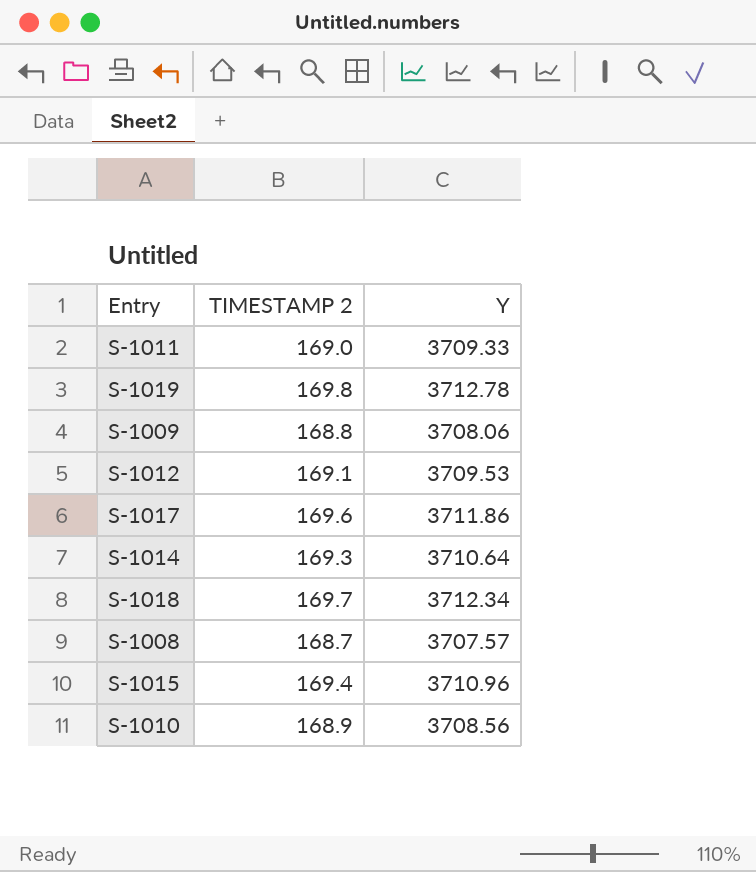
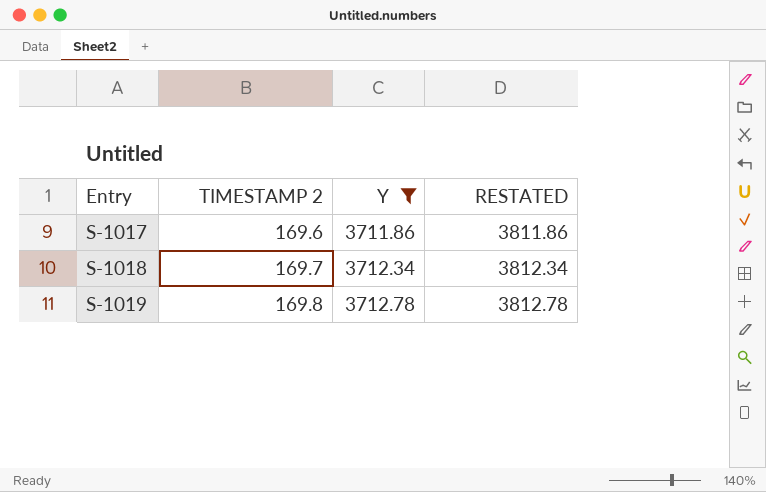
filter: none -> Y >= 3711.86
row order: none -> Entry ascending
column RESTATED | formula: none -> [Y] + 100

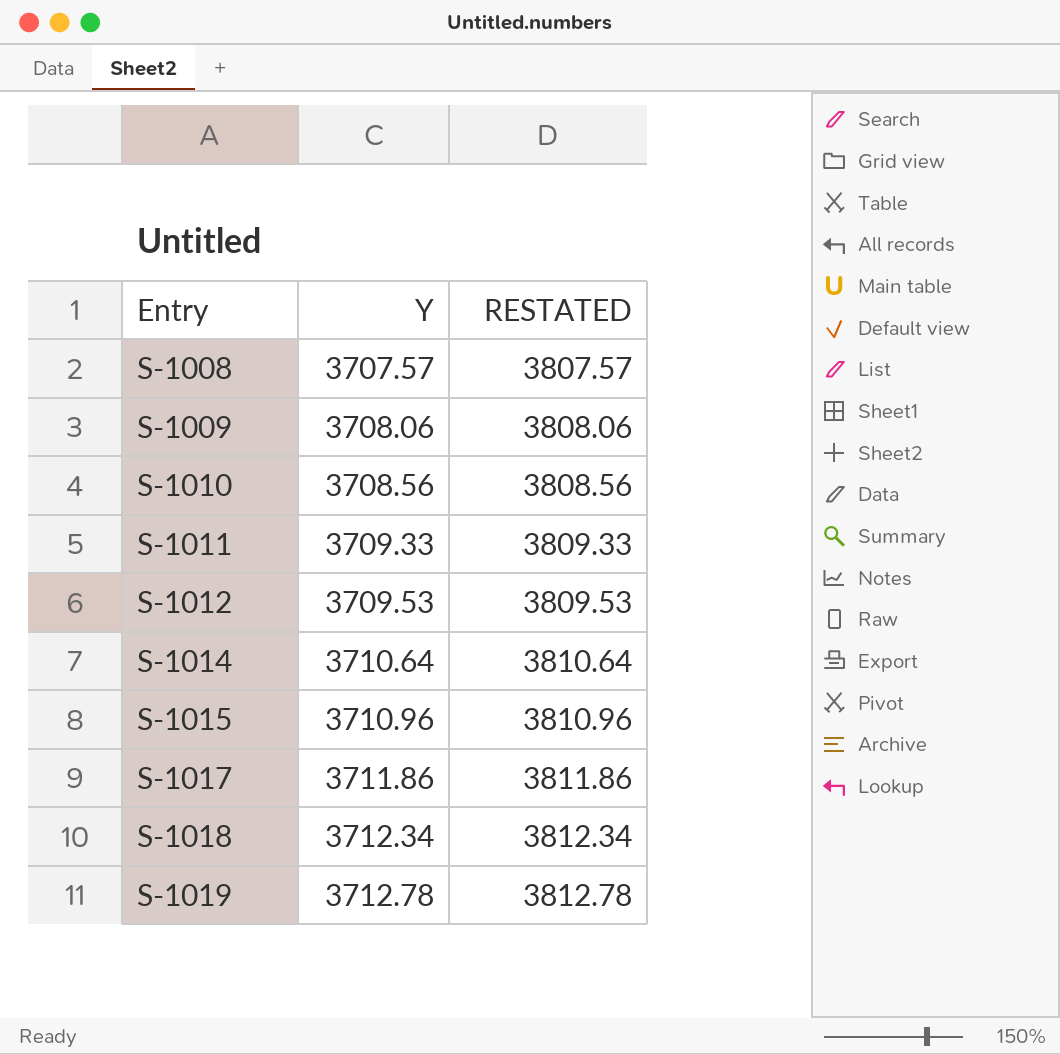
filter: Y >= 3711.86 -> none
column TIMESTAMP 2 | position: 2 -> none

